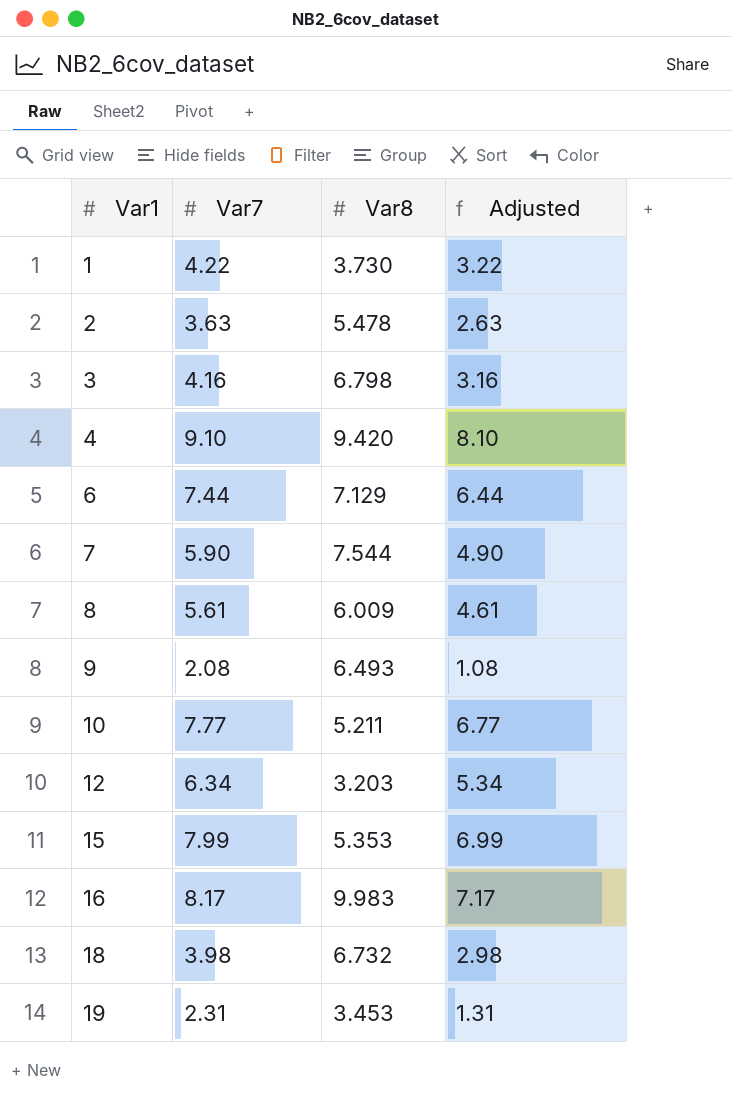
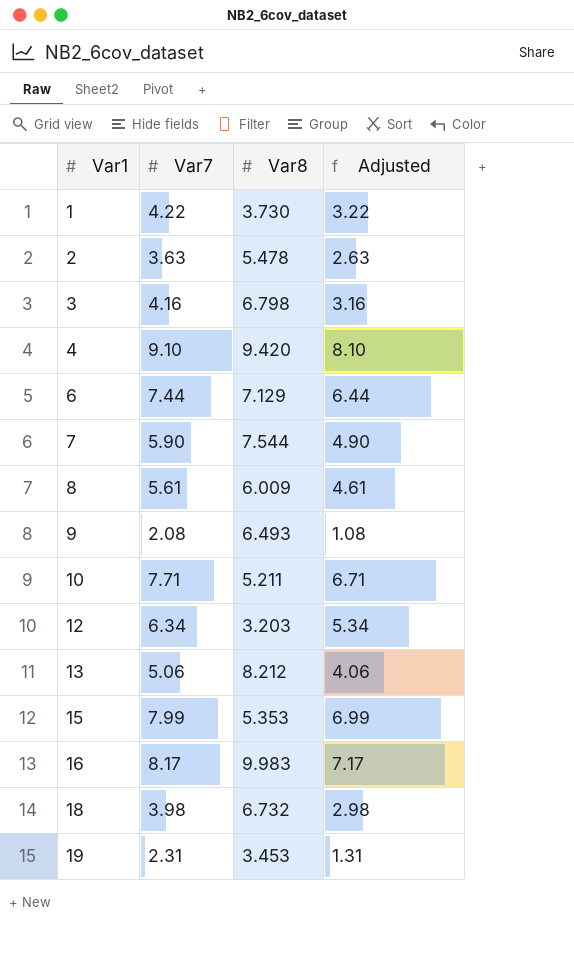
10 | Var7: 7.77 -> 7.71
10 | Adjusted: 6.77 -> 6.71
row 13: none -> 5.06 | 8.212 | 4.06

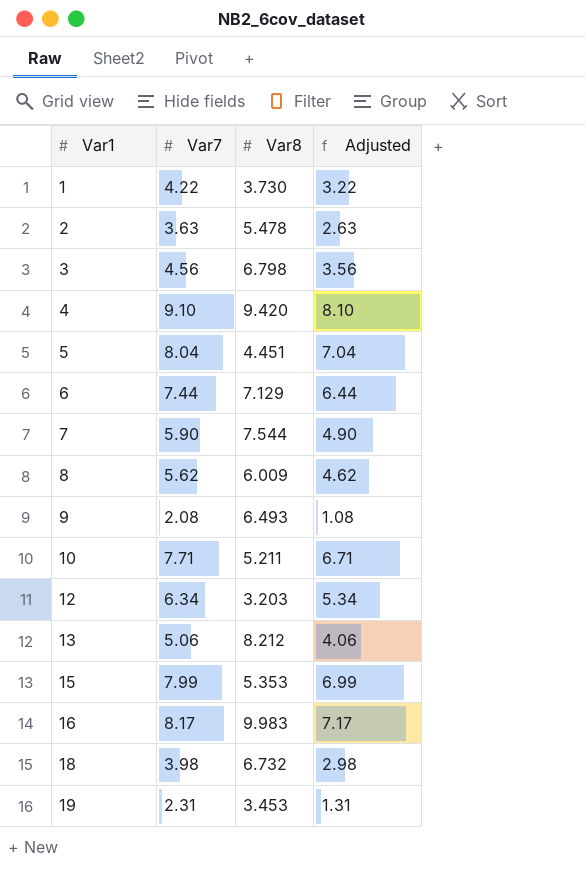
3 | Var7: 4.16 -> 4.56
3 | Adjusted: 3.16 -> 3.56
row 5: none -> 8.04 | 4.451 | 7.04
8 | Var7: 5.61 -> 5.62
8 | Adjusted: 4.61 -> 4.62

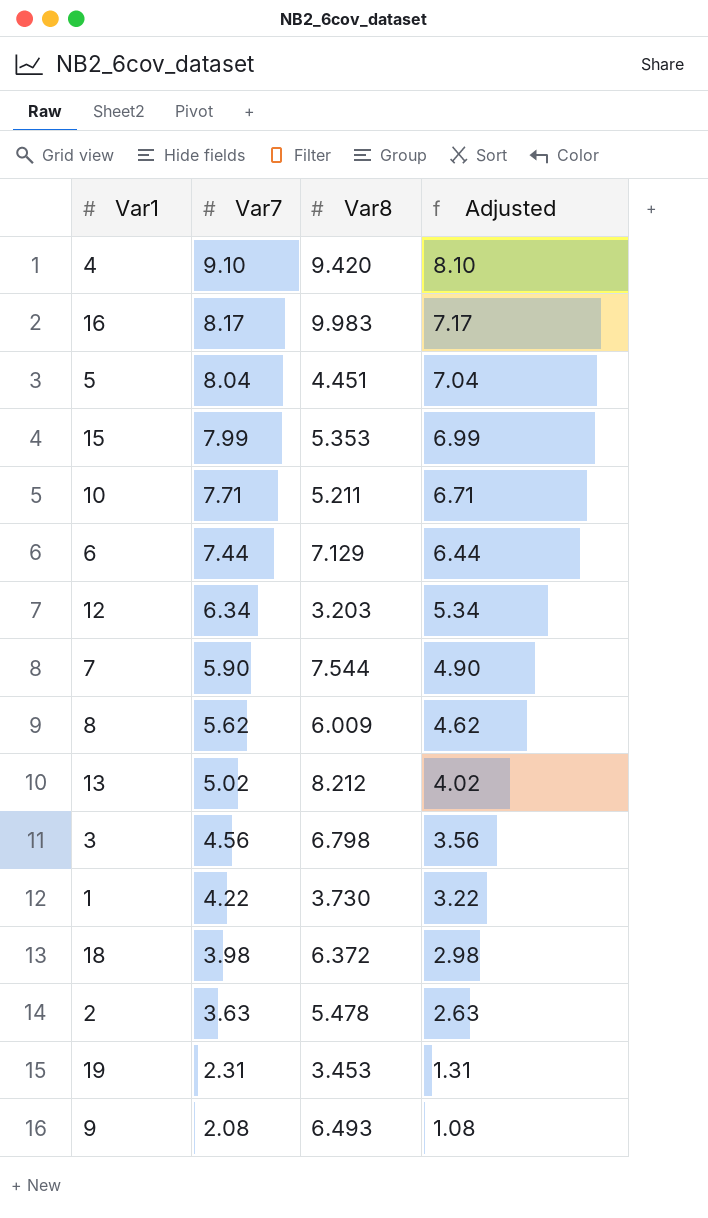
row order: Var1 ascending -> Var7 descending
13 | Var7: 5.06 -> 5.02
13 | Adjusted: 4.06 -> 4.02
18 | Var8: 6.732 -> 6.372

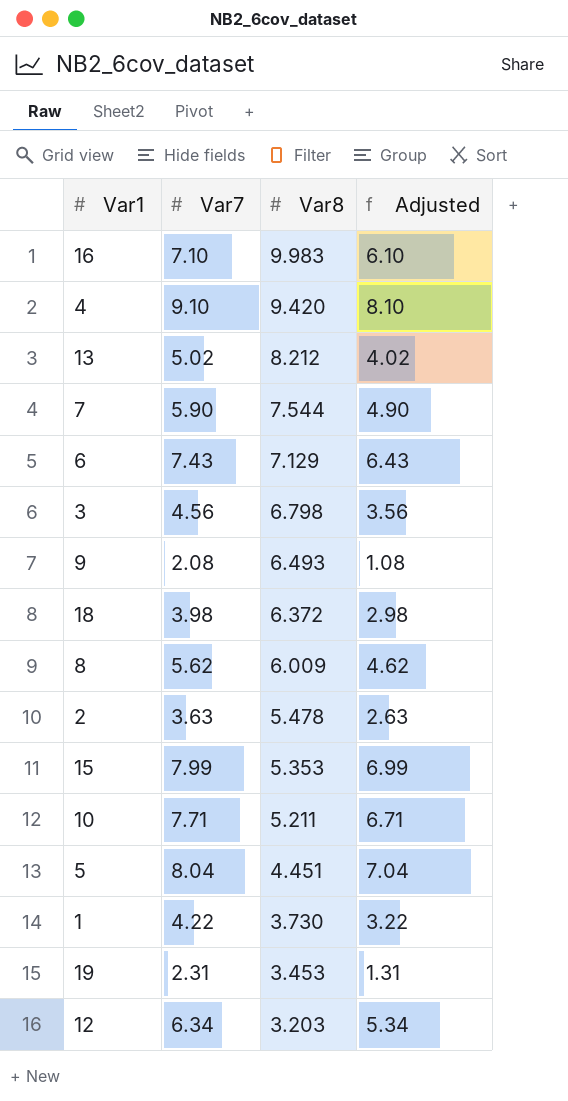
row order: Var7 descending -> Var8 descending
16 | Var7: 8.17 -> 7.10
16 | Adjusted: 7.17 -> 6.10
6 | Var7: 7.44 -> 7.43
6 | Adjusted: 6.44 -> 6.43

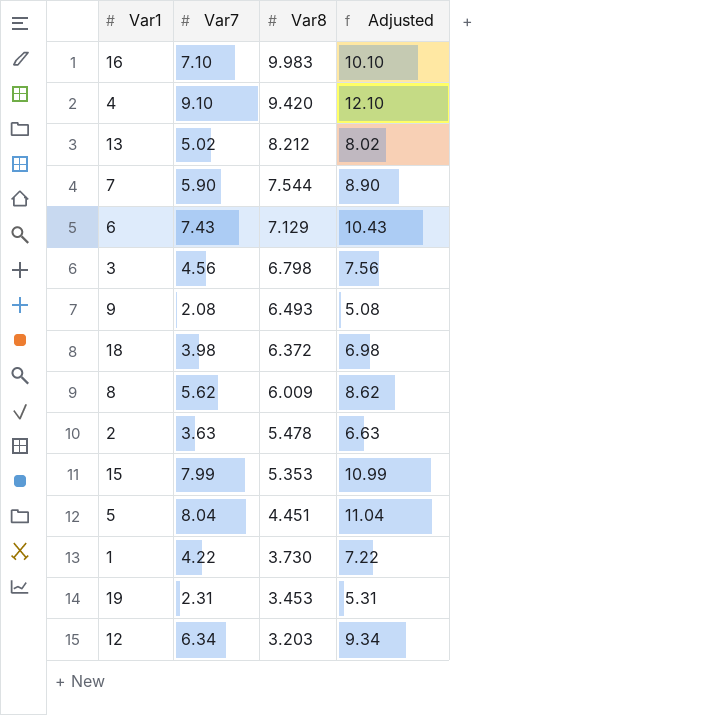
column Adjusted | formula: [Var7] - 1 -> [Var7] + 3
row 10: 7.71 | 5.211 | 6.71 -> none

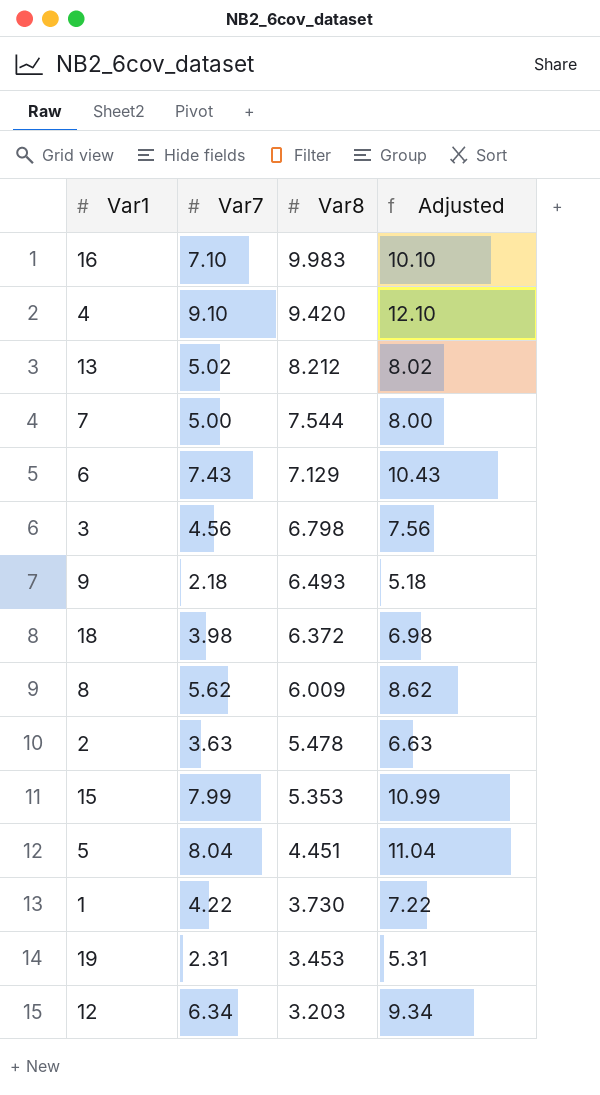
7 | Var7: 5.90 -> 5.00
7 | Adjusted: 8.90 -> 8.00
9 | Var7: 2.08 -> 2.18
9 | Adjusted: 5.08 -> 5.18

